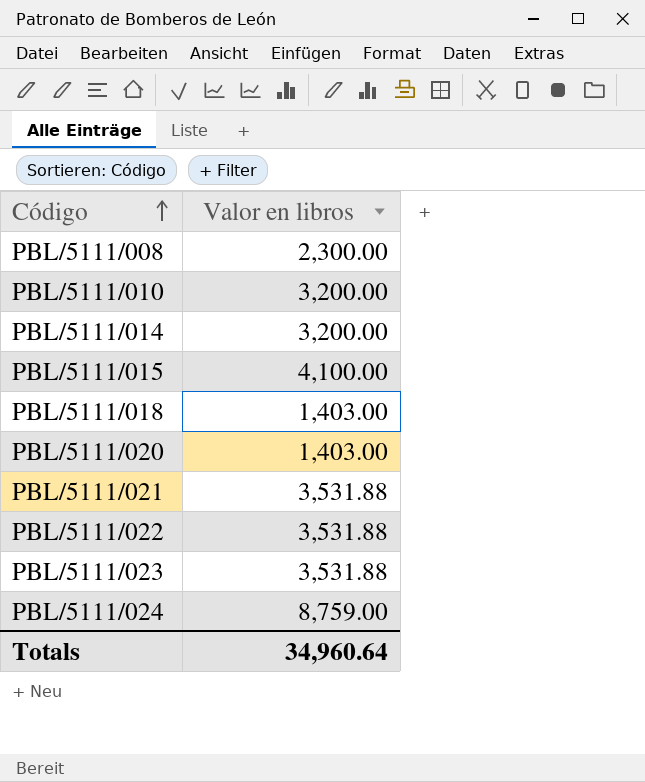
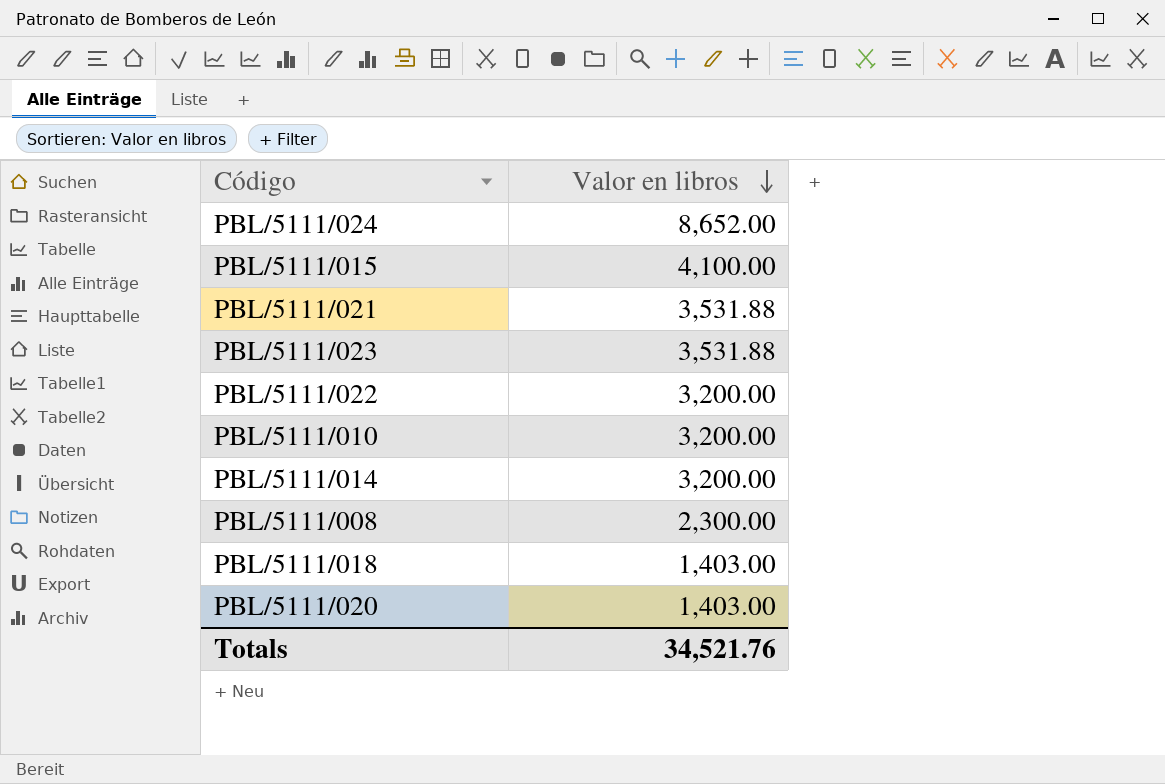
row order: Código ascending -> Valor en libros descending
PBL/5111/024 | Valor en libros: 8,759.00 -> 8,652.00
PBL/5111/022 | Valor en libros: 3,531.88 -> 3,200.00
Totals | Valor en libros: 34,960.64 -> 34,521.76

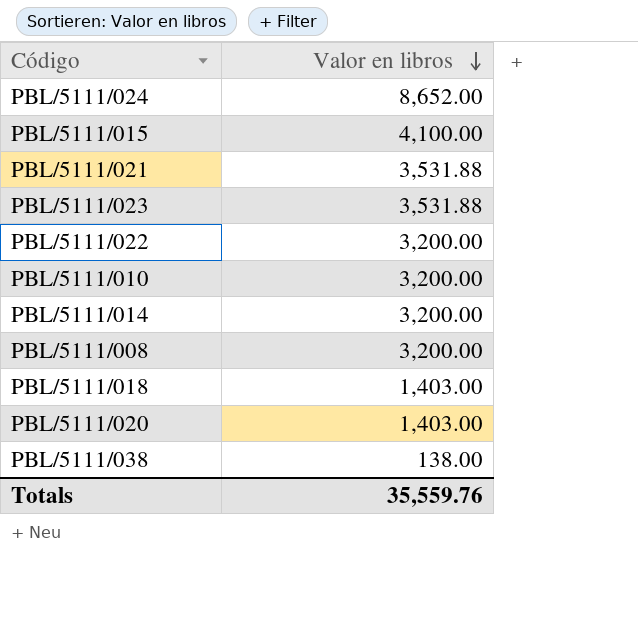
PBL/5111/008 | Valor en libros: 2,300.00 -> 3,200.00
row PBL/5111/038: none -> 138.00
Totals | Valor en libros: 34,521.76 -> 35,559.76

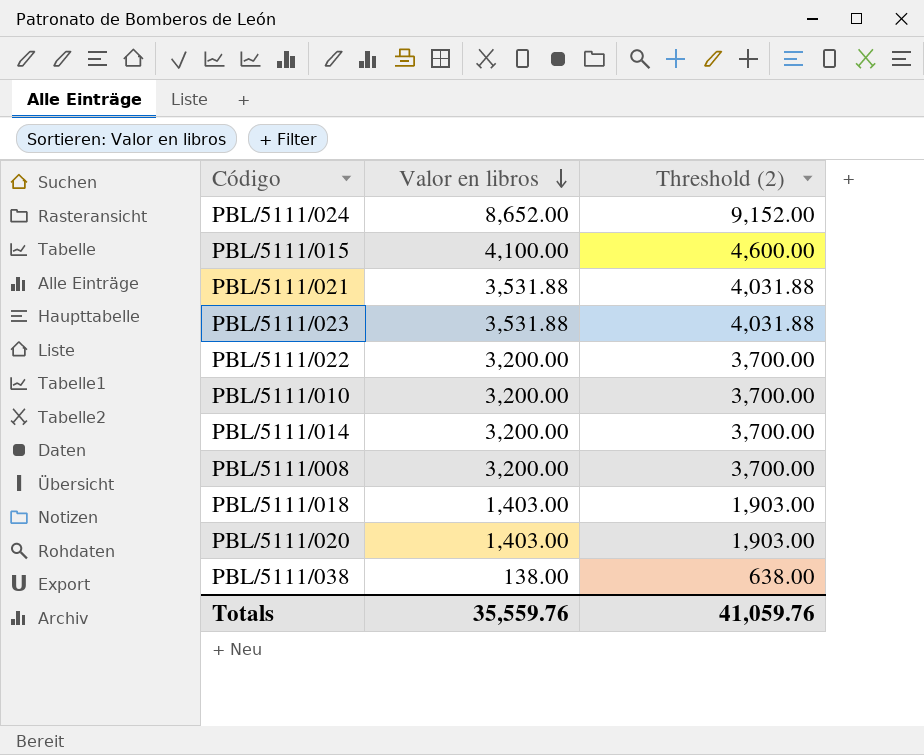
column Threshold (2) | formula: none -> [Valor en libros] + 500

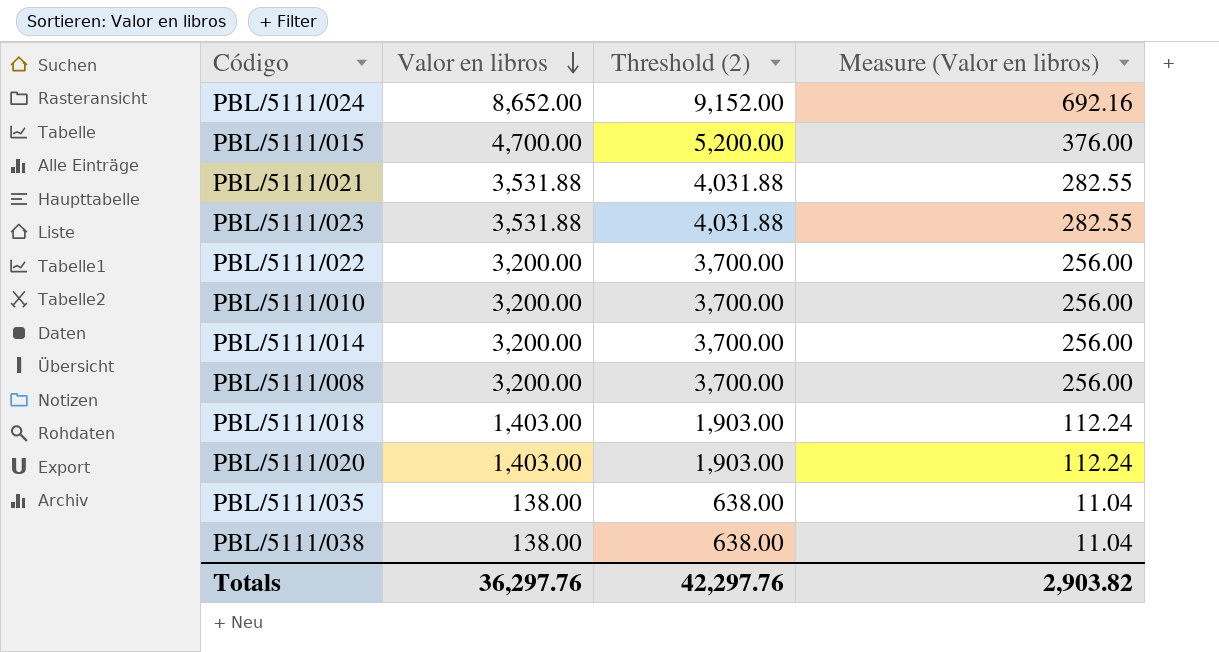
column Measure (Valor en libros) | formula: none -> [Valor en libros] * 0.08
PBL/5111/015 | Valor en libros: 4,100.00 -> 4,700.00
PBL/5111/015 | Threshold (2): 4,600.00 -> 5,200.00
row PBL/5111/035: none -> 138.00 | 638.00 | 11.04
Totals | Valor en libros: 35,559.76 -> 36,297.76
Totals | Threshold (2): 41,059.76 -> 42,297.76

